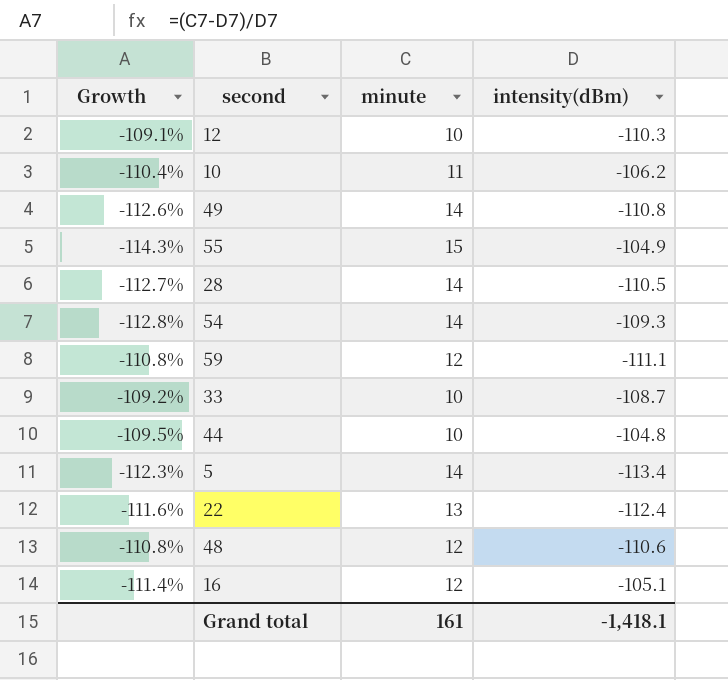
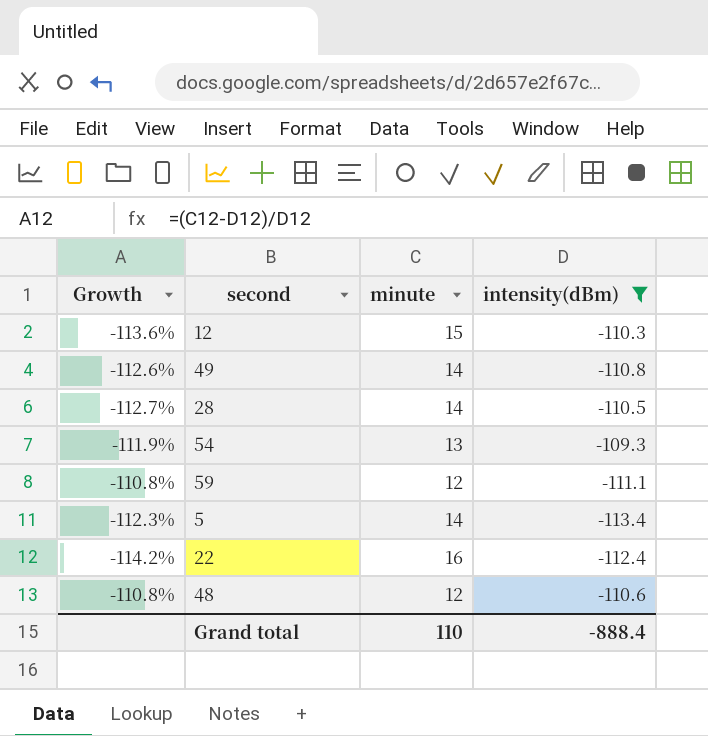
filter: none -> intensity(dBm) <= -109.3
12 | Growth: -109.1% -> -113.6%
12 | minute: 10 -> 15
54 | Growth: -112.8% -> -111.9%
54 | minute: 14 -> 13
22 | Growth: -111.6% -> -114.2%
22 | minute: 13 -> 16
Grand total | minute: 161 -> 110
Grand total | intensity(dBm): -1,418.1 -> -888.4

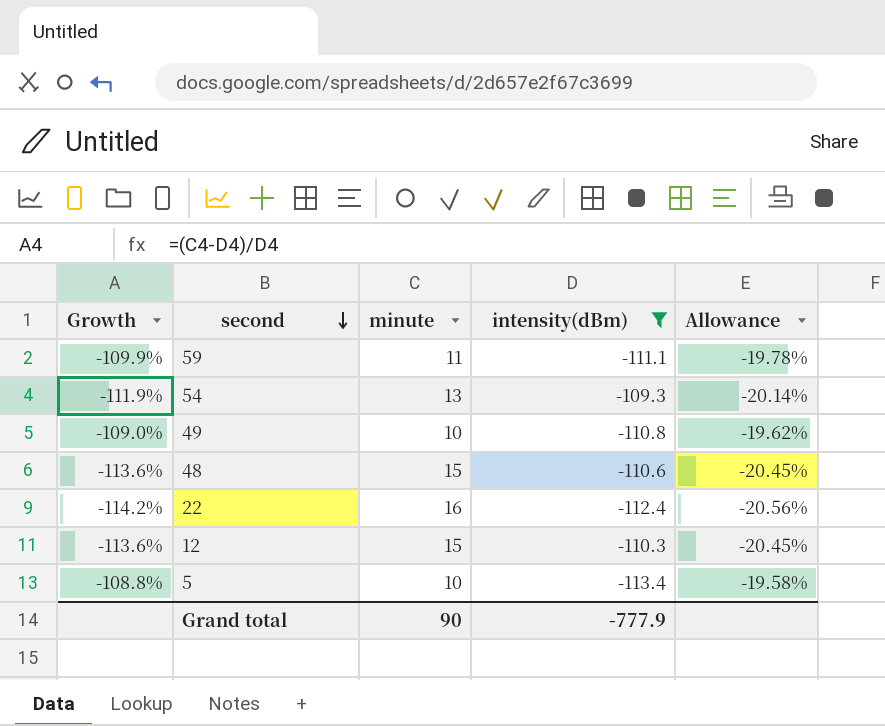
row order: none -> second descending
column Allowance | formula: none -> [Growth] * 0.18
row 28: -112.7% | 14 | -110.5 -> none
59 | Growth: -110.8% -> -109.9%
59 | minute: 12 -> 11
49 | Growth: -112.6% -> -109.0%
49 | minute: 14 -> 10
48 | Growth: -110.8% -> -113.6%
48 | minute: 12 -> 15
5 | Growth: -112.3% -> -108.8%
5 | minute: 14 -> 10
Grand total | minute: 110 -> 90
Grand total | intensity(dBm): -888.4 -> -777.9

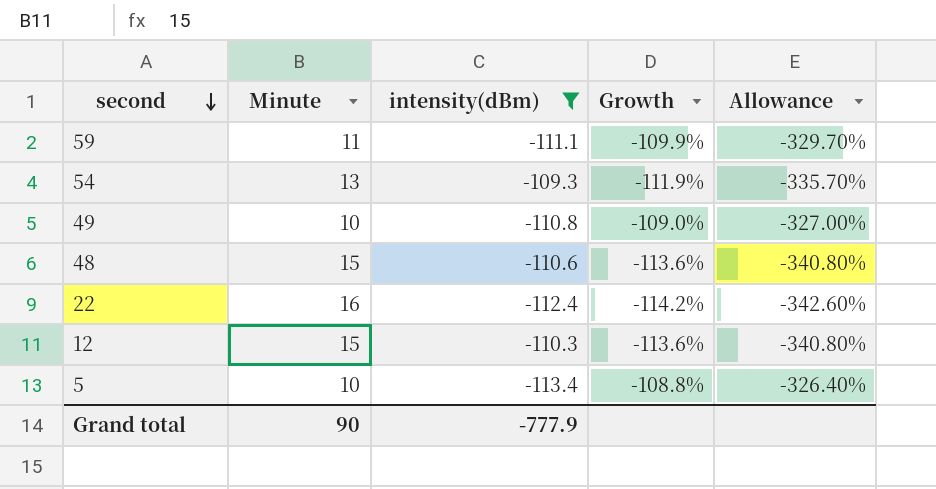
column name: minute -> Minute
column Growth | position: 1 -> 4
column Allowance | formula: [Growth] * 0.18 -> [Growth] * 3

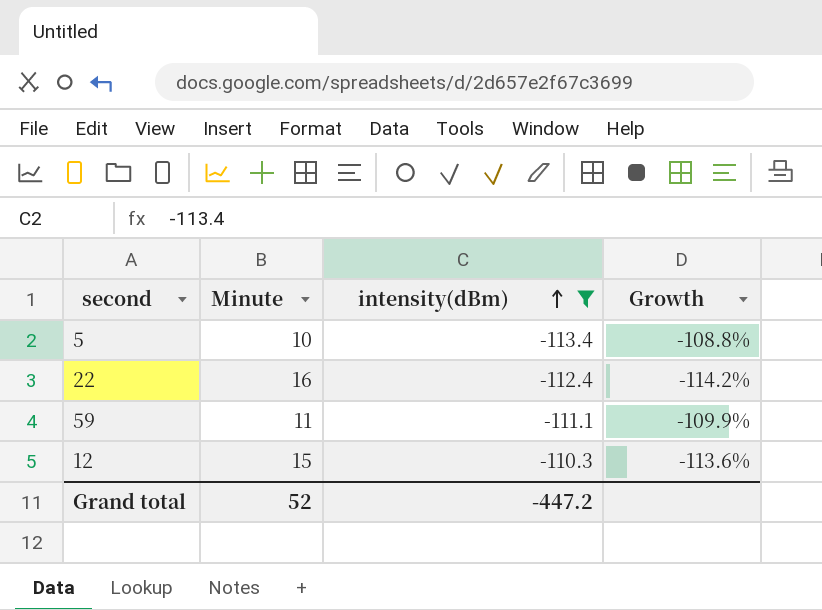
row order: second descending -> intensity(dBm) ascending
column Allowance | formula: [Growth] * 3 -> none
row 54: 13 | -109.3 | -111.9% | -335.70% -> none
row 49: 10 | -110.8 | -109.0% | -327.00% -> none
row 48: 15 | -110.6 | -113.6% | -340.80% -> none
Grand total | Minute: 90 -> 52
Grand total | intensity(dBm): -777.9 -> -447.2

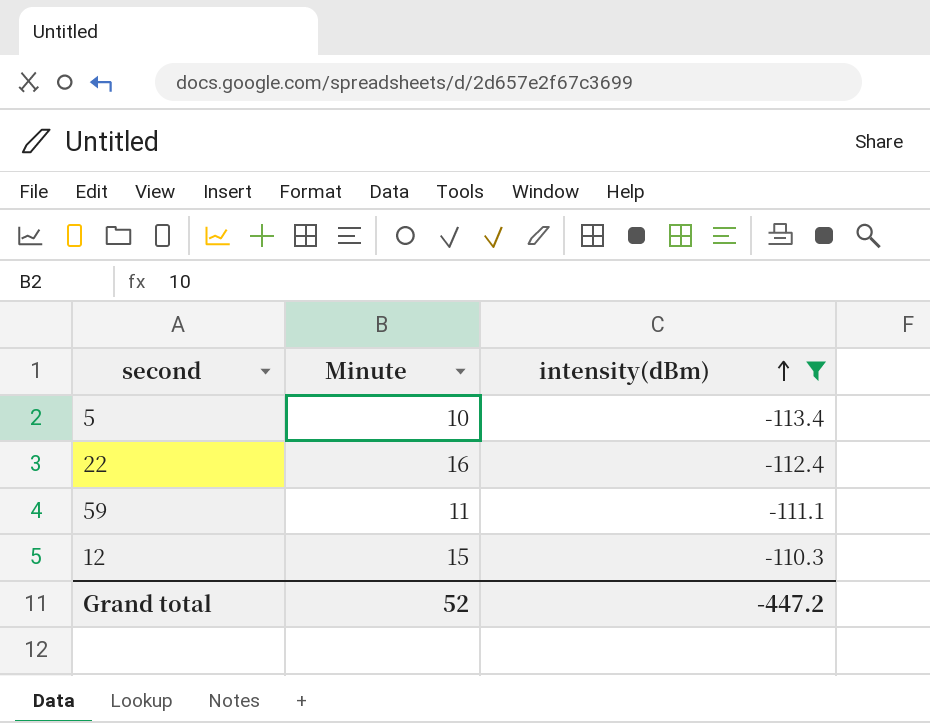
column Growth | formula: ([Minute] - [intensity(dBm)]) / [intensity(dBm)] -> none

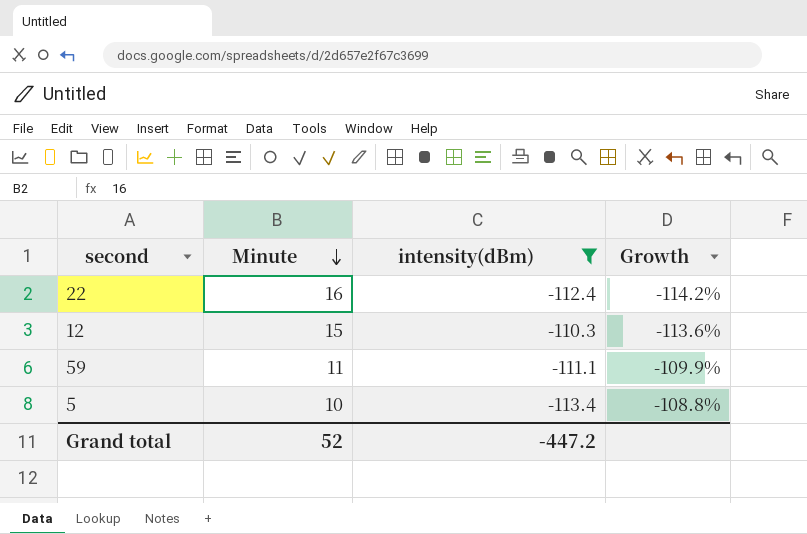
row order: intensity(dBm) ascending -> Minute descending
column Growth | formula: none -> ([Minute] - [intensity(dBm)]) / [intensity(dBm)]

